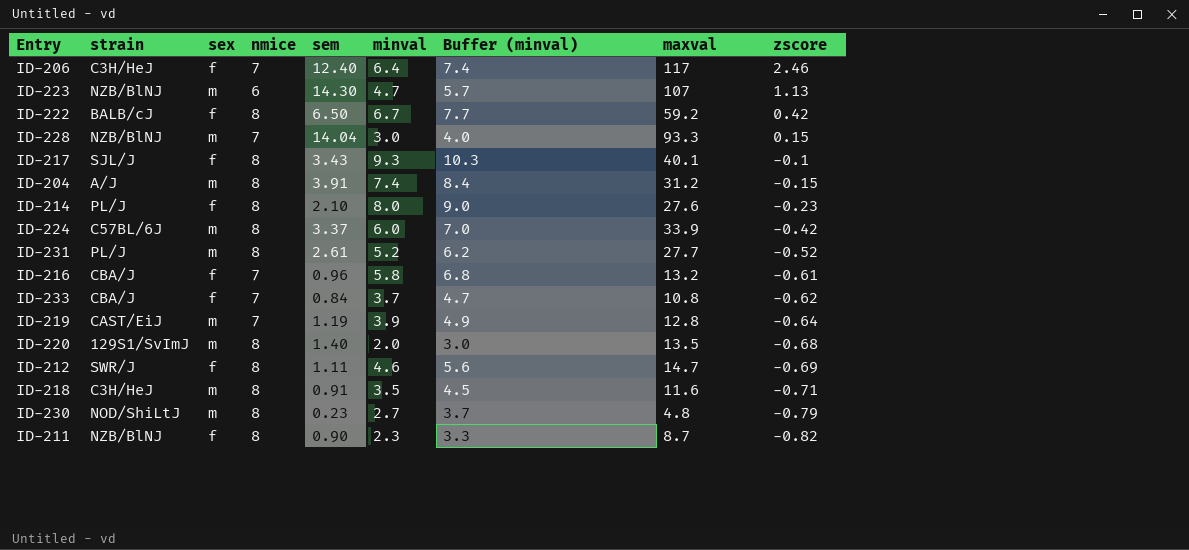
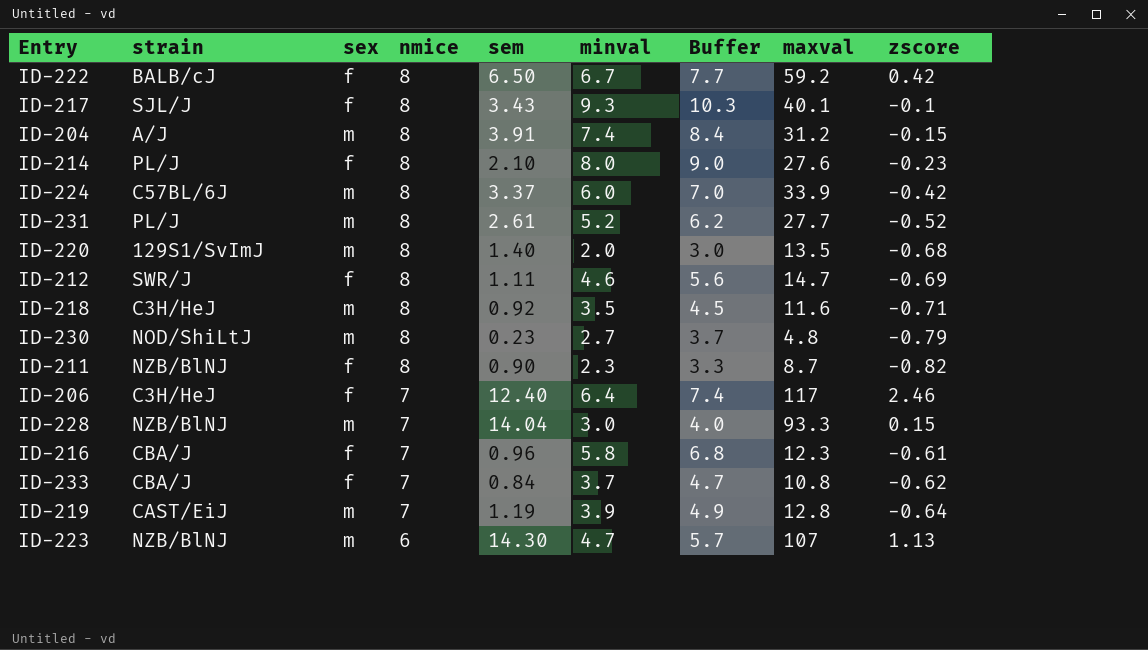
row order: zscore descending -> nmice descending
column name: Buffer (minval) -> Buffer
ID-218 | sem: 0.91 -> 0.92
ID-216 | maxval: 13.2 -> 12.3

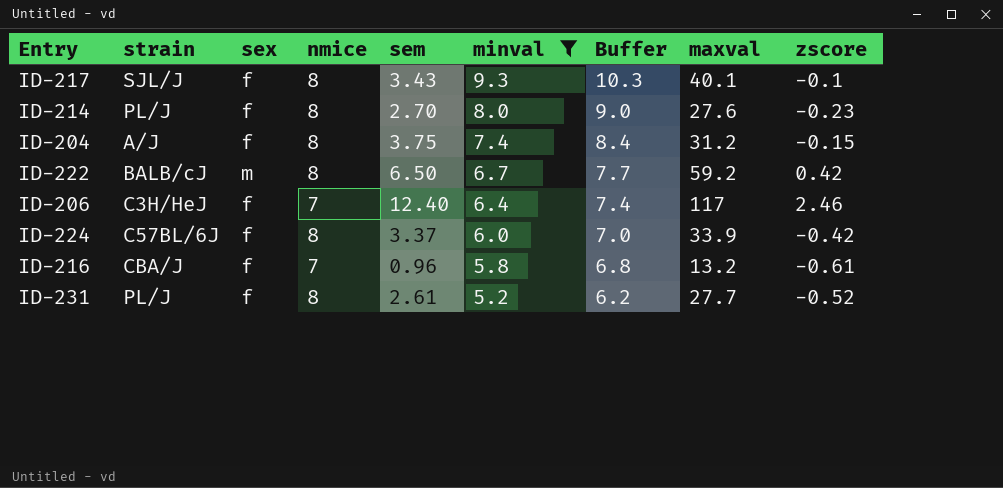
filter: none -> minval >= 5.2
row order: nmice descending -> minval descending
ID-214 | sem: 2.10 -> 2.70
ID-204 | sex: m -> f
ID-204 | sem: 3.91 -> 3.75
ID-222 | sex: f -> m
ID-224 | sex: m -> f
ID-216 | maxval: 12.3 -> 13.2
ID-231 | sex: m -> f

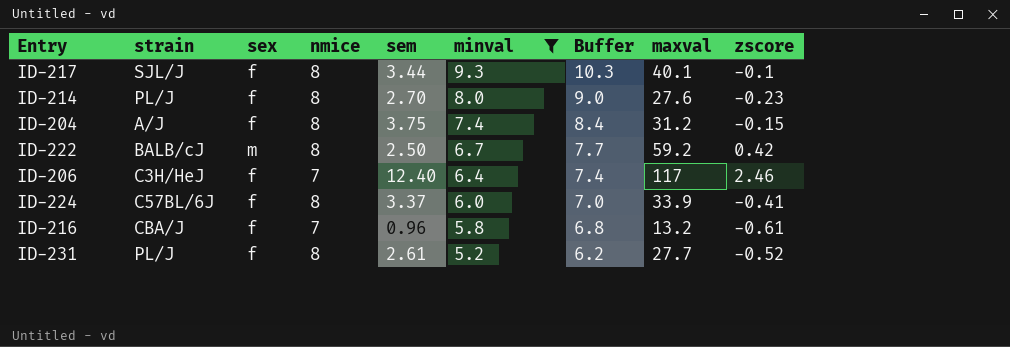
ID-217 | sem: 3.43 -> 3.44
ID-222 | sem: 6.50 -> 2.50
ID-224 | zscore: -0.42 -> -0.41

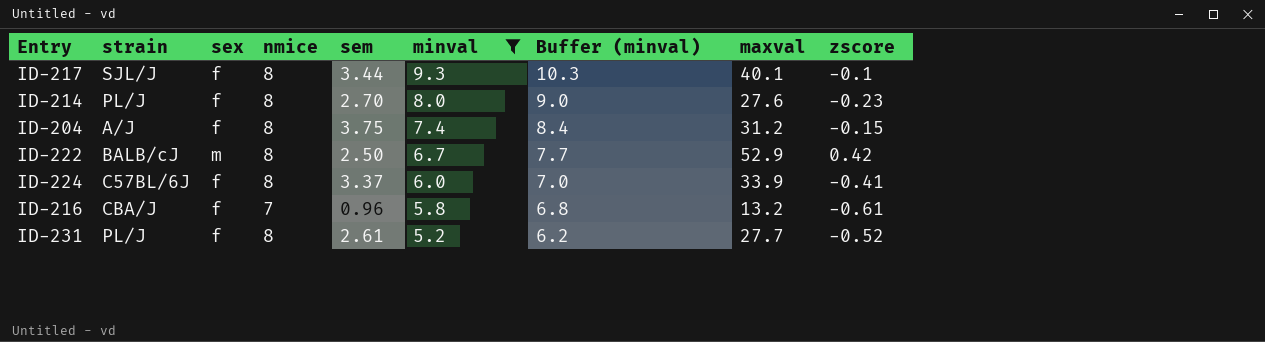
column name: Buffer -> Buffer (minval)
row ID-206: C3H/HeJ | f | 7 | 12.40 | 6.4 | 7.4 | 117 | 2.46 -> none
ID-222 | maxval: 59.2 -> 52.9

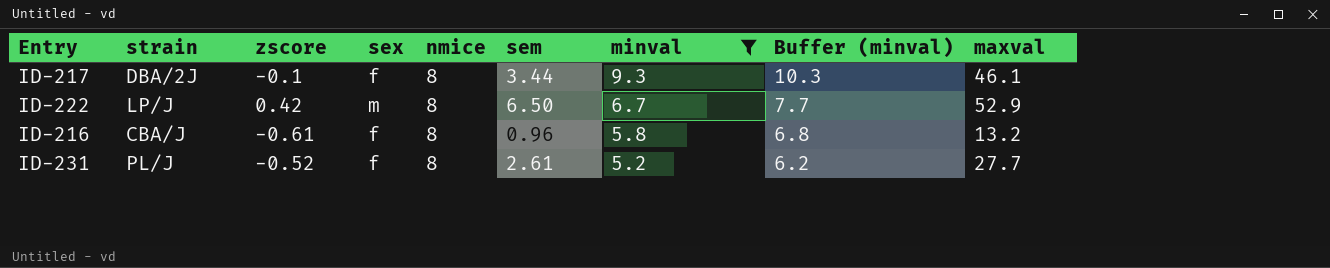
column zscore | position: 9 -> 3
row ID-214: PL/J | f | 8 | 2.70 | 8.0 | 9.0 | 27.6 | -0.23 -> none
row ID-204: A/J | f | 8 | 3.75 | 7.4 | 8.4 | 31.2 | -0.15 -> none
row ID-224: C57BL/6J | f | 8 | 3.37 | 6.0 | 7.0 | 33.9 | -0.41 -> none
ID-217 | strain: SJL/J -> DBA/2J
ID-217 | maxval: 40.1 -> 46.1
ID-222 | strain: BALB/cJ -> LP/J
ID-222 | sem: 2.50 -> 6.50
ID-216 | nmice: 7 -> 8

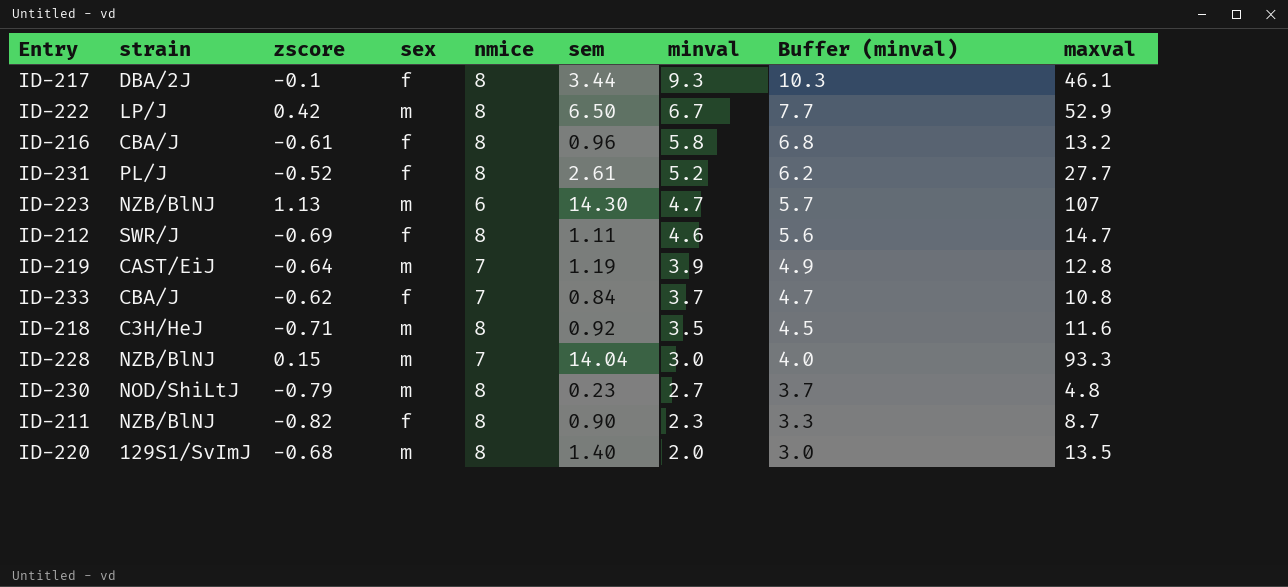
filter: minval >= 5.2 -> none

